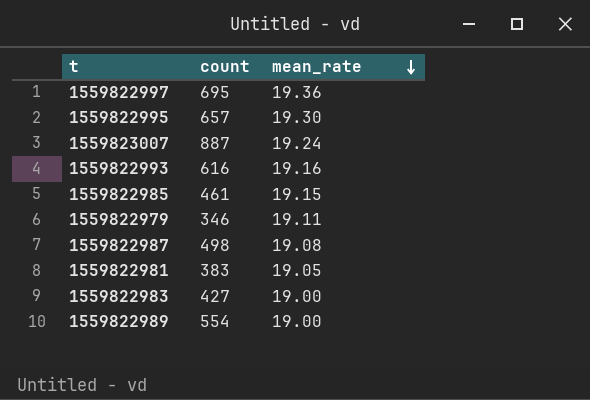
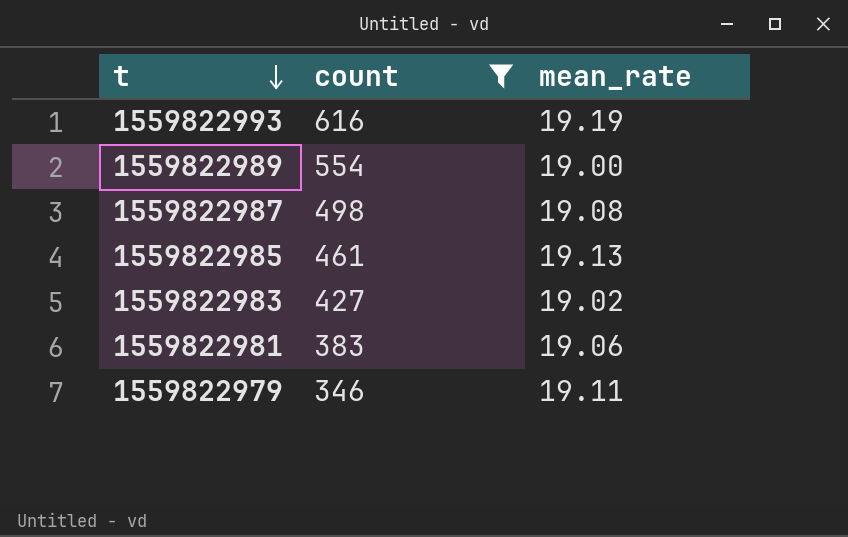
filter: none -> count <= 616
row order: mean_rate descending -> t descending
1559822993 | mean_rate: 19.16 -> 19.19
1559822985 | mean_rate: 19.15 -> 19.13
1559822983 | mean_rate: 19.00 -> 19.02
1559822981 | mean_rate: 19.05 -> 19.06

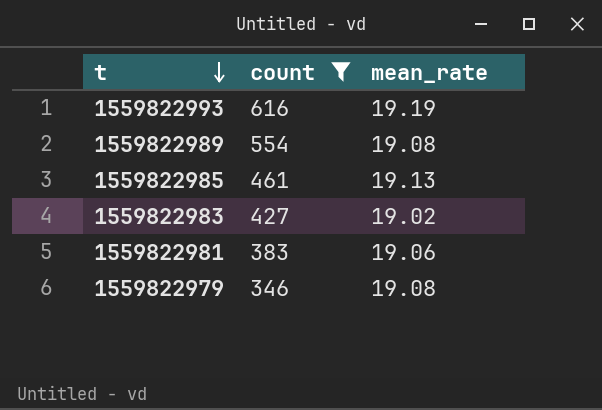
row 1559822987: 498 | 19.08 -> none
1559822989 | mean_rate: 19.00 -> 19.08
1559822979 | mean_rate: 19.11 -> 19.08

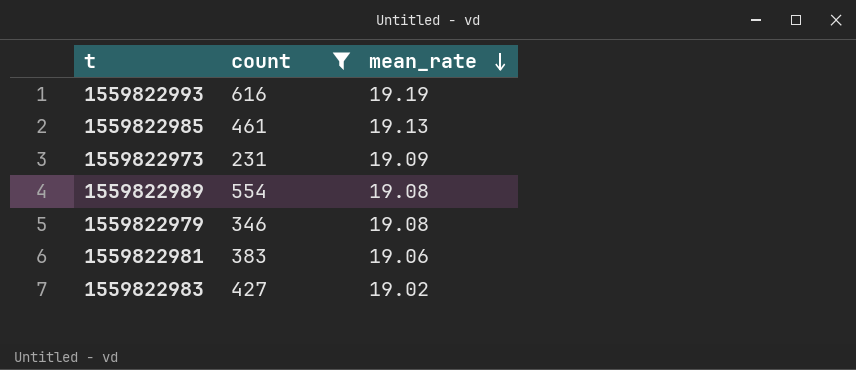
row order: t descending -> mean_rate descending
row 1559822973: none -> 231 | 19.09

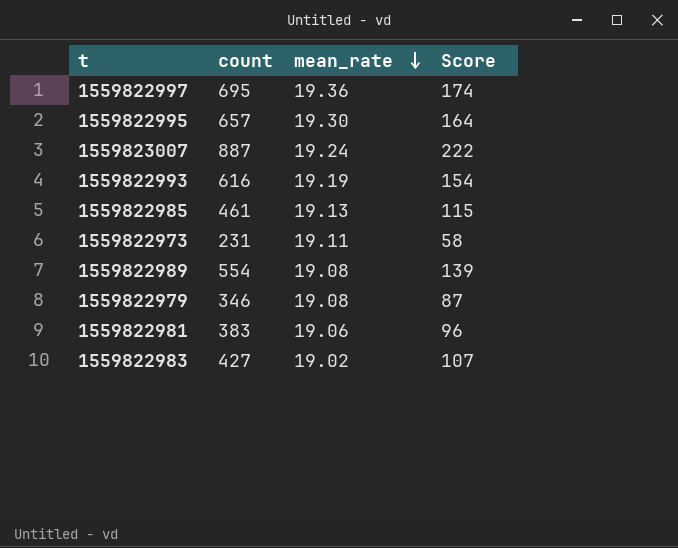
filter: count <= 616 -> none
column Score | formula: none -> [count] * 0.25
1559822973 | mean_rate: 19.09 -> 19.11

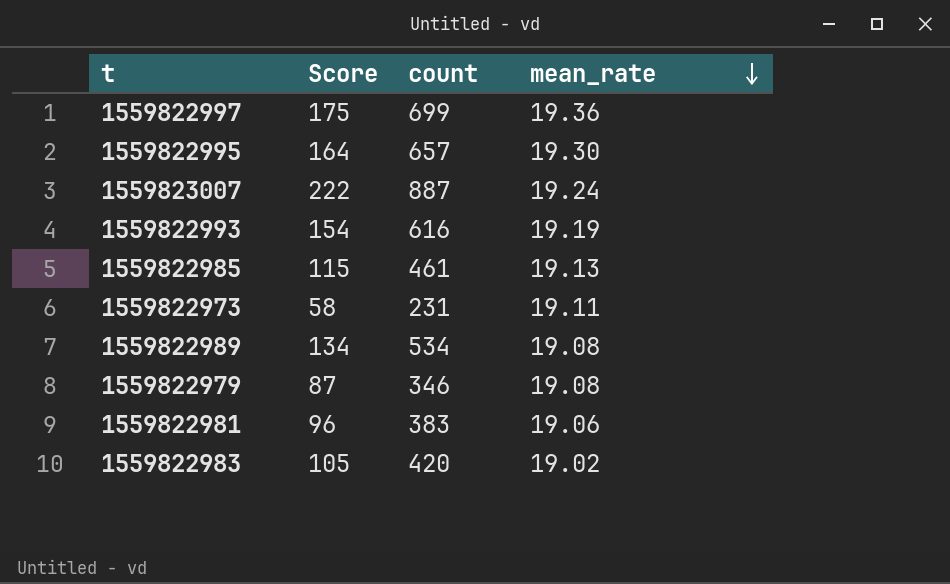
column Score | position: 4 -> 2
1559822997 | Score: 174 -> 175
1559822997 | count: 695 -> 699
1559822989 | Score: 139 -> 134
1559822989 | count: 554 -> 534
1559822983 | Score: 107 -> 105
1559822983 | count: 427 -> 420

